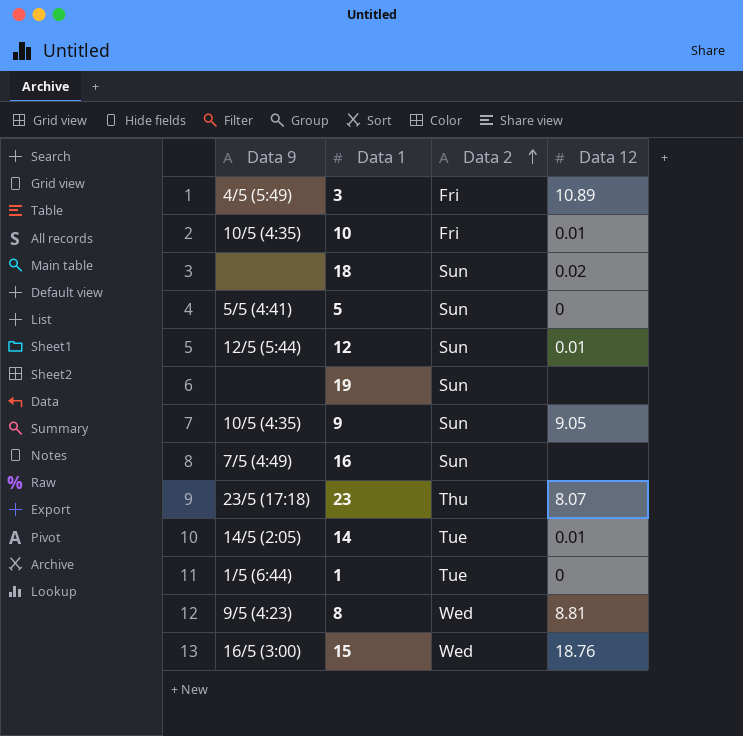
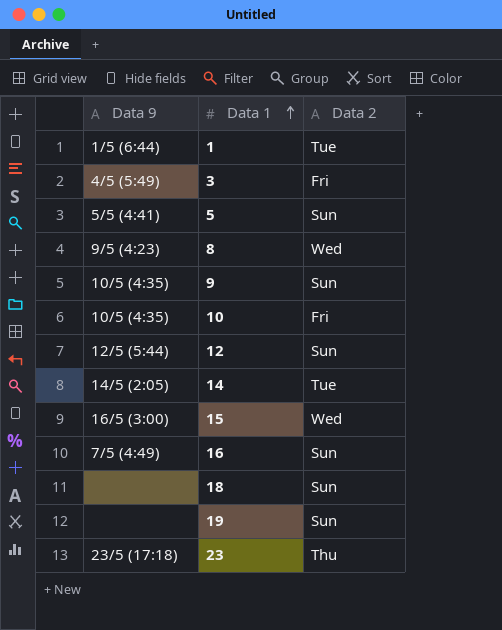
row order: Data 2 ascending -> Data 1 ascending
column Data 12 | position: 4 -> none

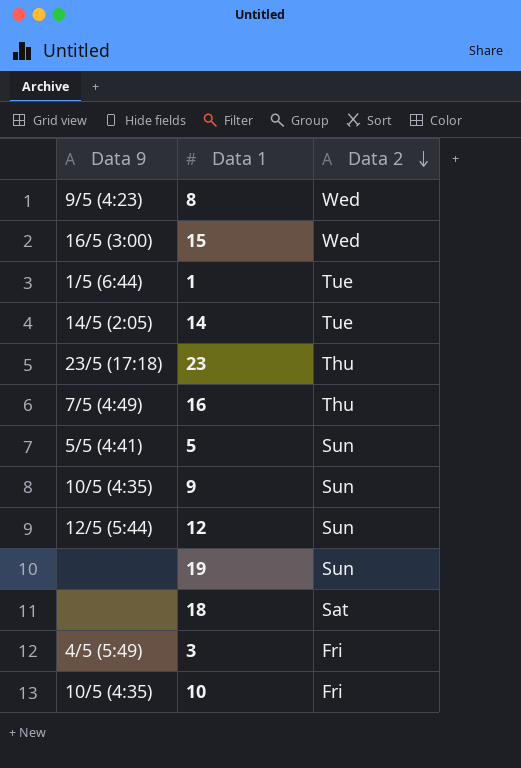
row order: Data 1 ascending -> Data 2 descending
16 | Data 2: Sun -> Thu
18 | Data 2: Sun -> Sat

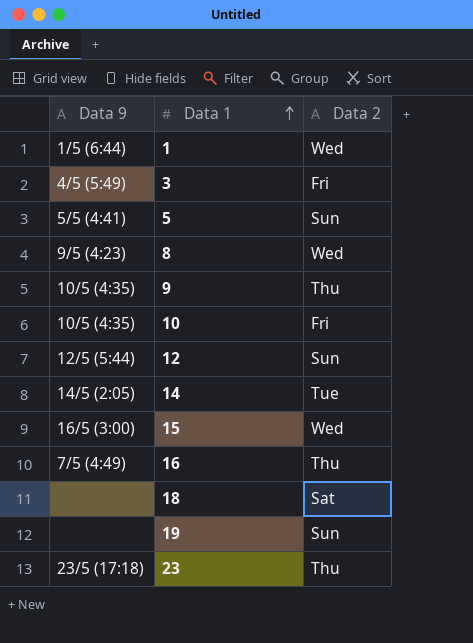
row order: Data 2 descending -> Data 1 ascending
1 | Data 2: Tue -> Wed
9 | Data 2: Sun -> Thu

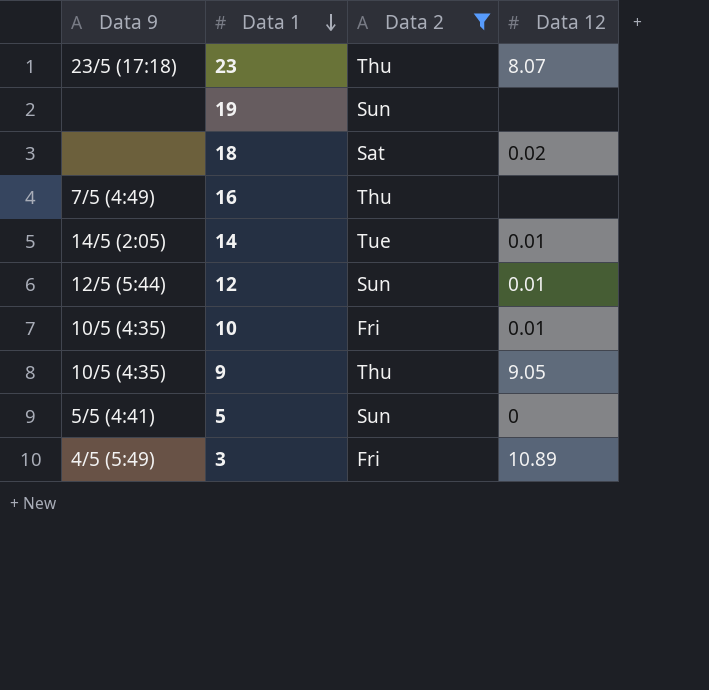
filter: none -> Data 2 != Wed
row order: Data 1 ascending -> Data 1 descending
column Data 12 | position: none -> 4

